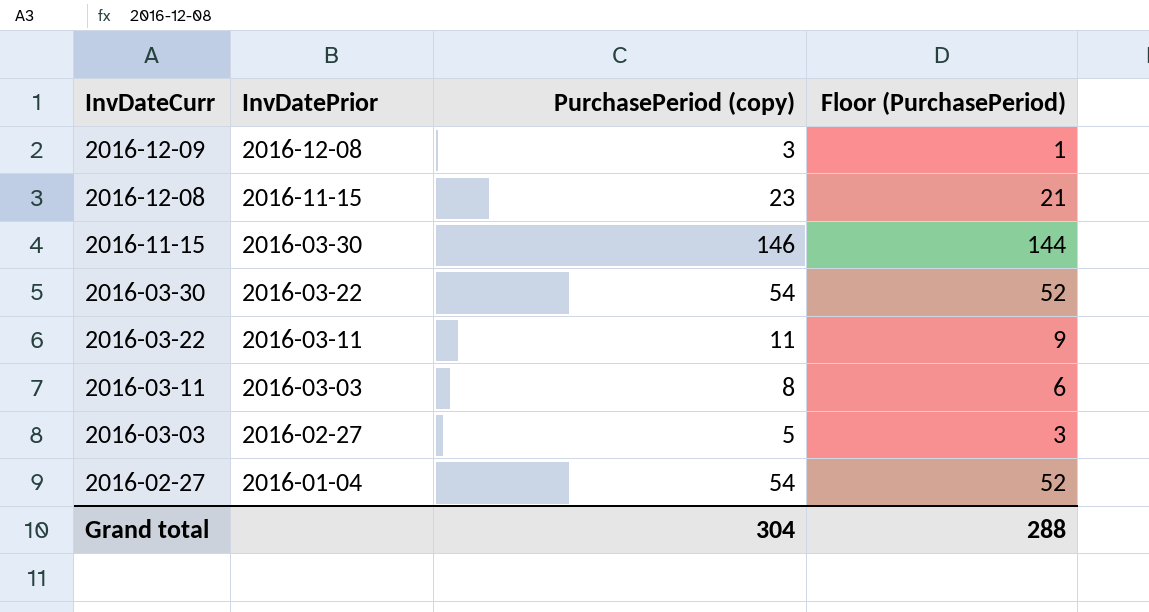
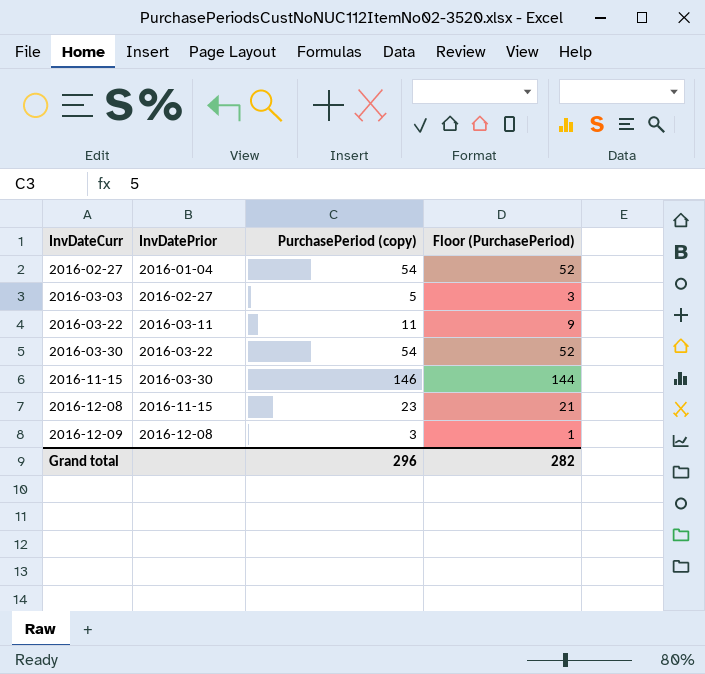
row order: InvDateCurr descending -> InvDateCurr ascending
row 2016-03-11: 2016-03-03 | 8 | 6 -> none
Grand total | PurchasePeriod (copy): 304 -> 296
Grand total | Floor (PurchasePeriod): 288 -> 282

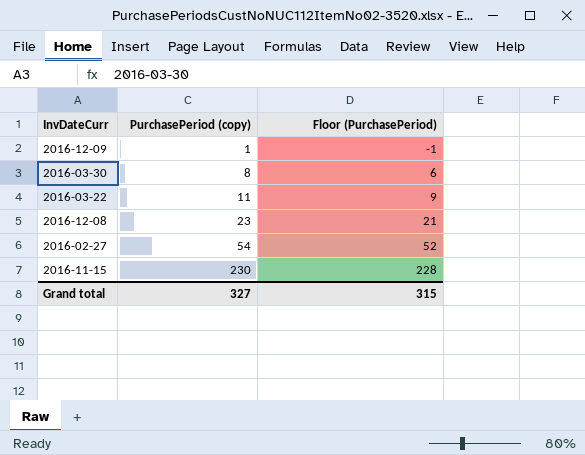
row order: InvDateCurr ascending -> PurchasePeriod (copy) ascending
column InvDatePrior | position: 2 -> none
row 2016-03-03: 2016-02-27 | 5 | 3 -> none
2016-12-09 | PurchasePeriod (copy): 3 -> 1
2016-12-09 | Floor (PurchasePeriod): 1 -> -1
2016-03-30 | PurchasePeriod (copy): 54 -> 8
2016-03-30 | Floor (PurchasePeriod): 52 -> 6
2016-11-15 | PurchasePeriod (copy): 146 -> 230
2016-11-15 | Floor (PurchasePeriod): 144 -> 228
Grand total | PurchasePeriod (copy): 296 -> 327
Grand total | Floor (PurchasePeriod): 282 -> 315

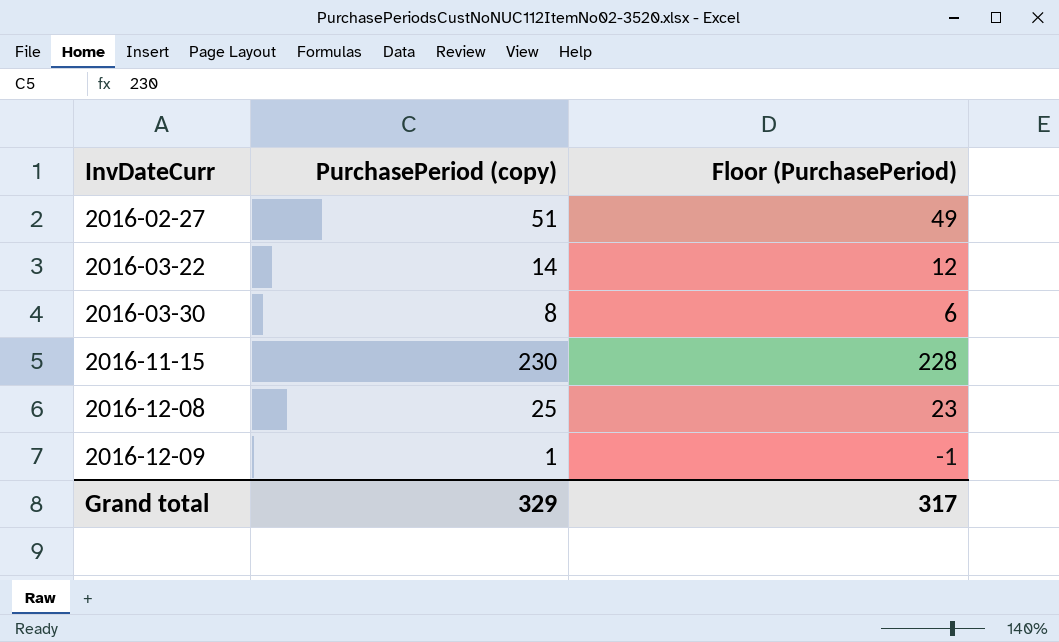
row order: PurchasePeriod (copy) ascending -> InvDateCurr ascending
2016-02-27 | PurchasePeriod (copy): 54 -> 51
2016-02-27 | Floor (PurchasePeriod): 52 -> 49
2016-03-22 | PurchasePeriod (copy): 11 -> 14
2016-03-22 | Floor (PurchasePeriod): 9 -> 12
2016-12-08 | PurchasePeriod (copy): 23 -> 25
2016-12-08 | Floor (PurchasePeriod): 21 -> 23
Grand total | PurchasePeriod (copy): 327 -> 329
Grand total | Floor (PurchasePeriod): 315 -> 317

